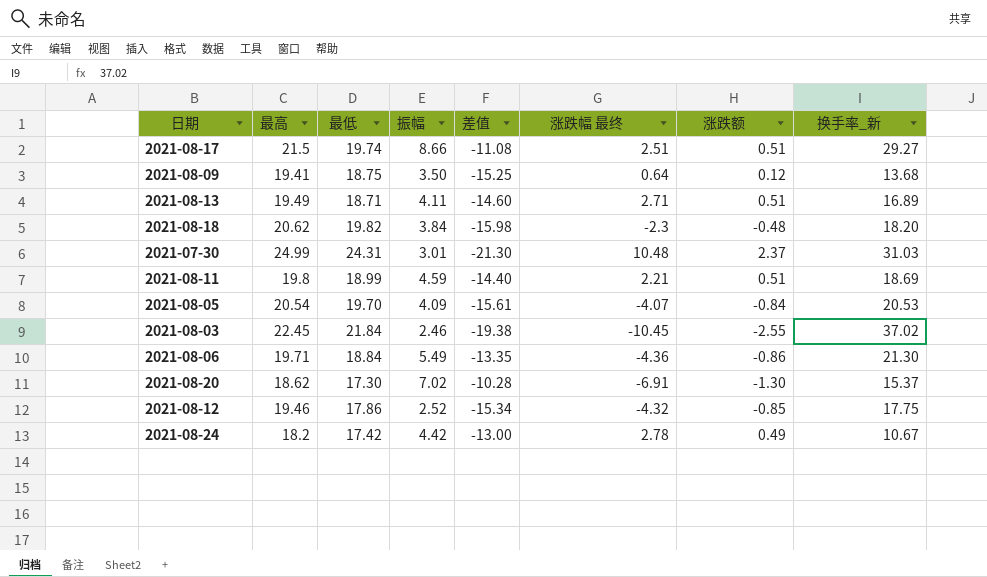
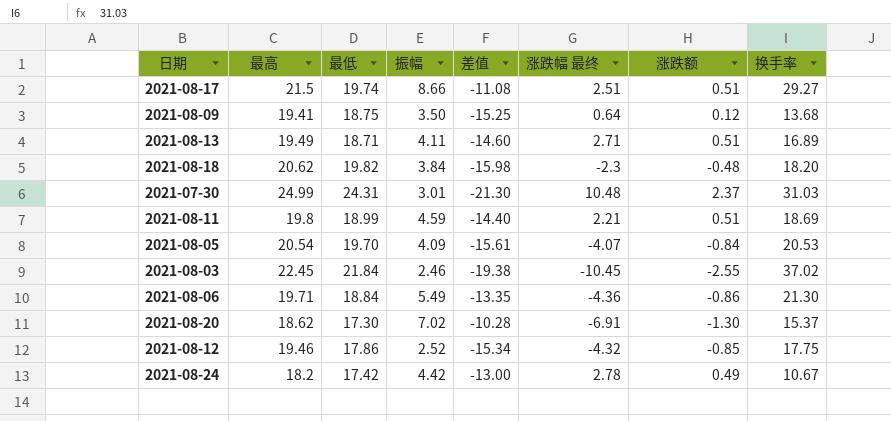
column name: 换手率_新 -> 换手率

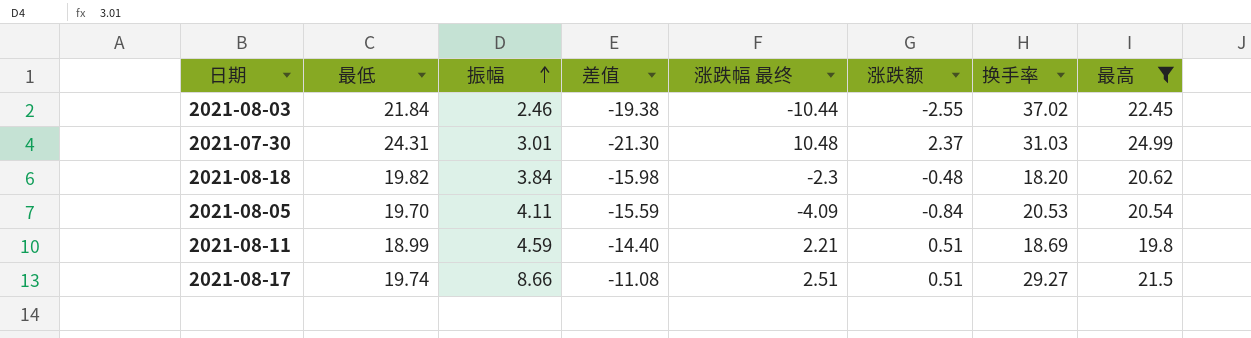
filter: none -> 最高 >= 19.8
row order: none -> 振幅 ascending
column 最高 | position: 2 -> 8
2021-08-03 | 涨跌幅 最终: -10.45 -> -10.44
2021-08-05 | 振幅: 4.09 -> 4.11
2021-08-05 | 差值: -15.61 -> -15.59
2021-08-05 | 涨跌幅 最终: -4.07 -> -4.09

